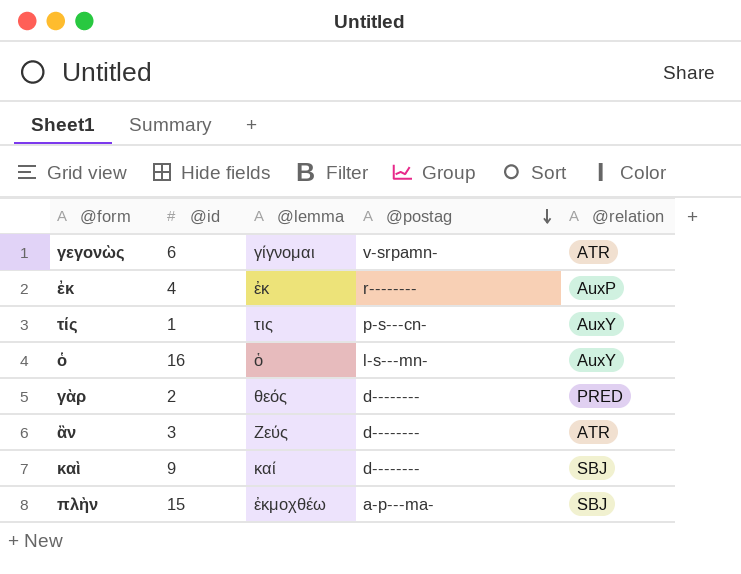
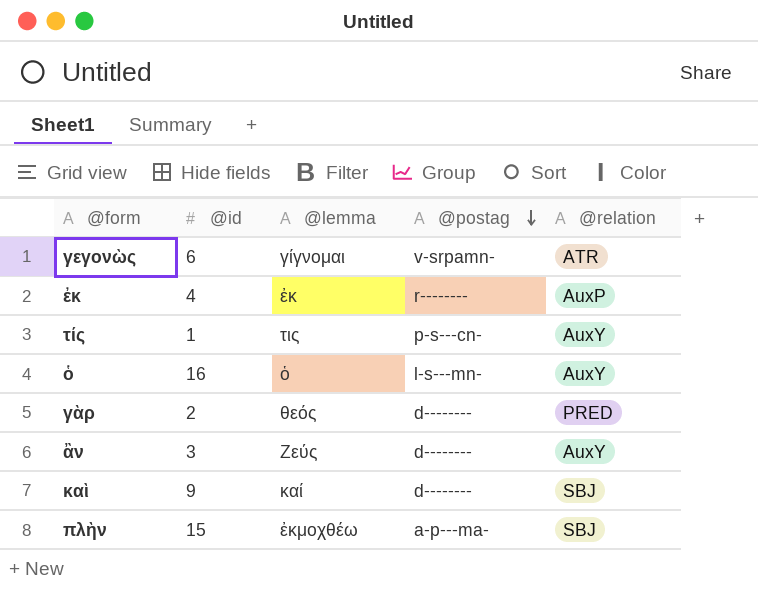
ἂν | @relation: ATR -> AuxY

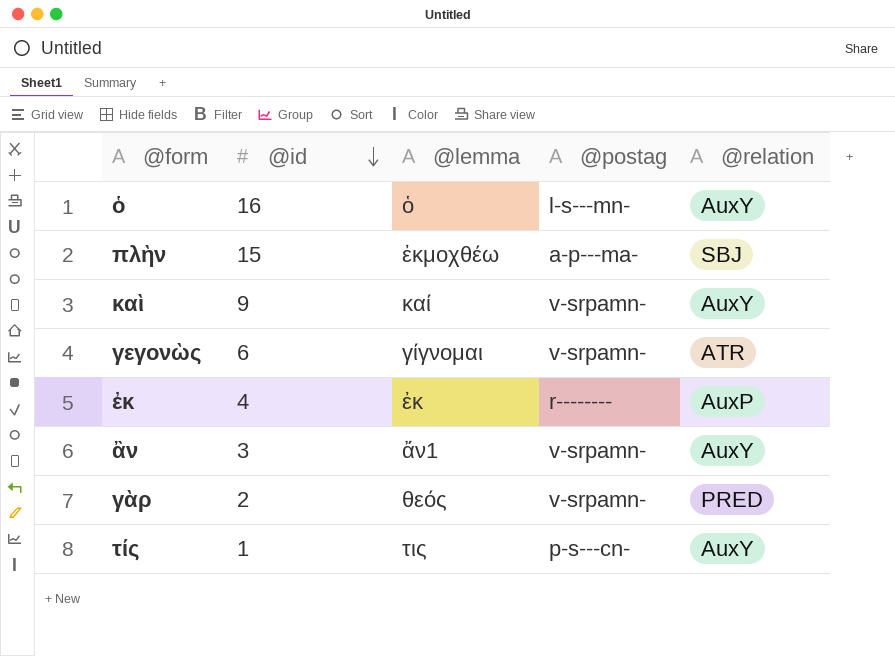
row order: @postag descending -> @id descending
καὶ | @postag: d-------- -> v-srpamn-
καὶ | @relation: SBJ -> AuxY
ἂν | @lemma: Ζεύς -> ἄν1
ἂν | @postag: d-------- -> v-srpamn-
γὰρ | @postag: d-------- -> v-srpamn-

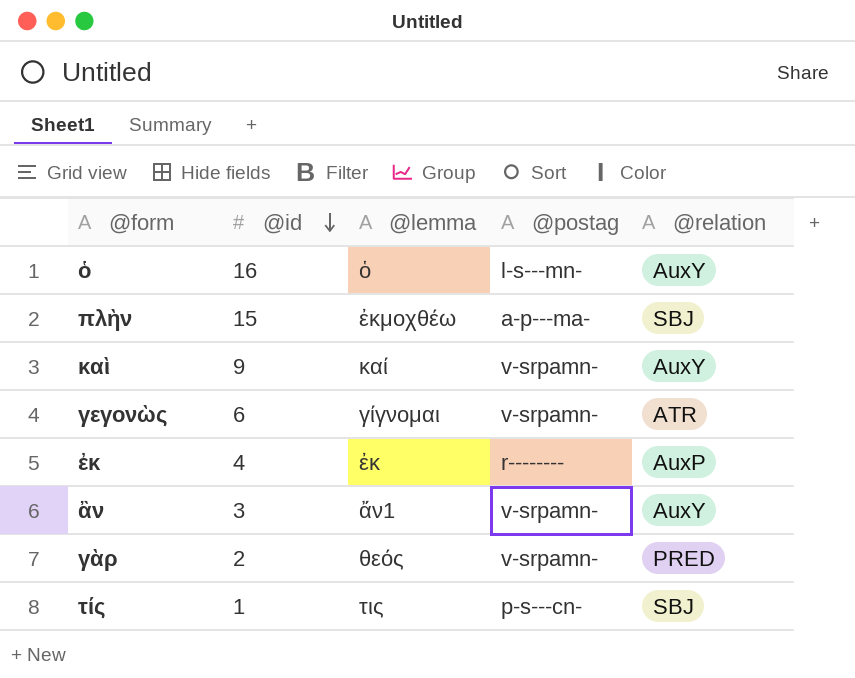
τίς | @relation: AuxY -> SBJ

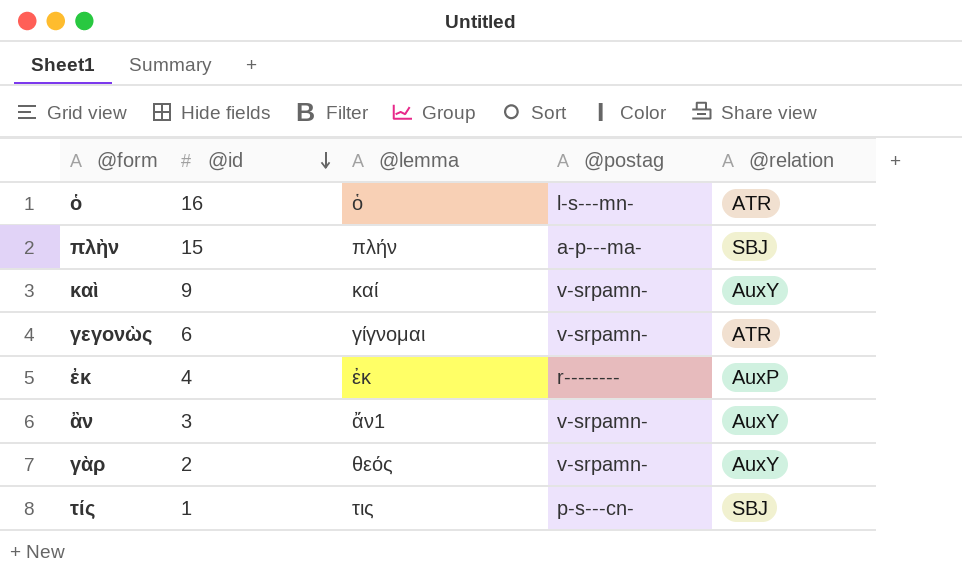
ὁ | @relation: AuxY -> ATR
πλὴν | @lemma: ἐκμοχθέω -> πλήν
γὰρ | @relation: PRED -> AuxY

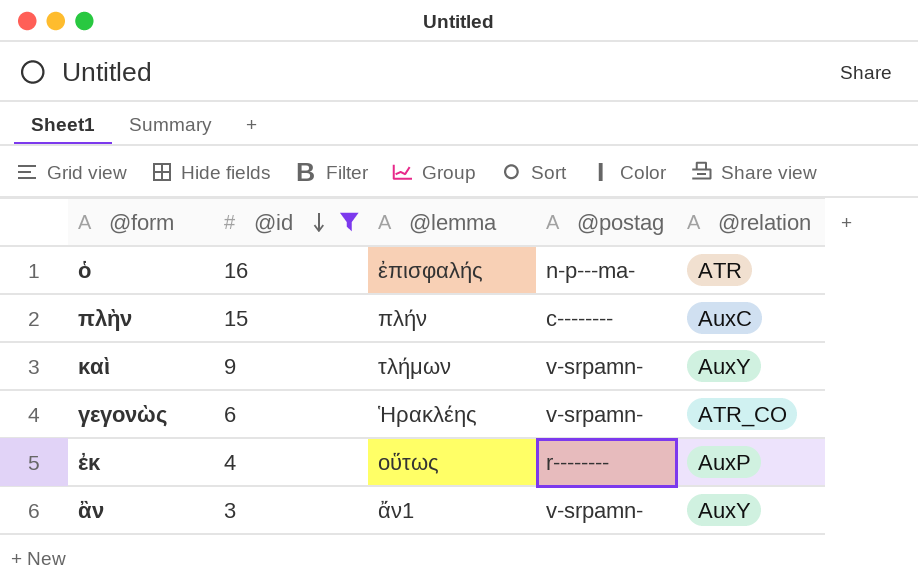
filter: none -> @id >= 3
ὁ | @lemma: ὁ -> ἐπισφαλής
ὁ | @postag: l-s---mn- -> n-p---ma-
πλὴν | @postag: a-p---ma- -> c--------
πλὴν | @relation: SBJ -> AuxC
καὶ | @lemma: καί -> τλήμων
γεγονὼς | @lemma: γίγνομαι -> Ἡρακλέης
γεγονὼς | @relation: ATR -> ATR_CO
ἐκ | @lemma: ἐκ -> οὕτως

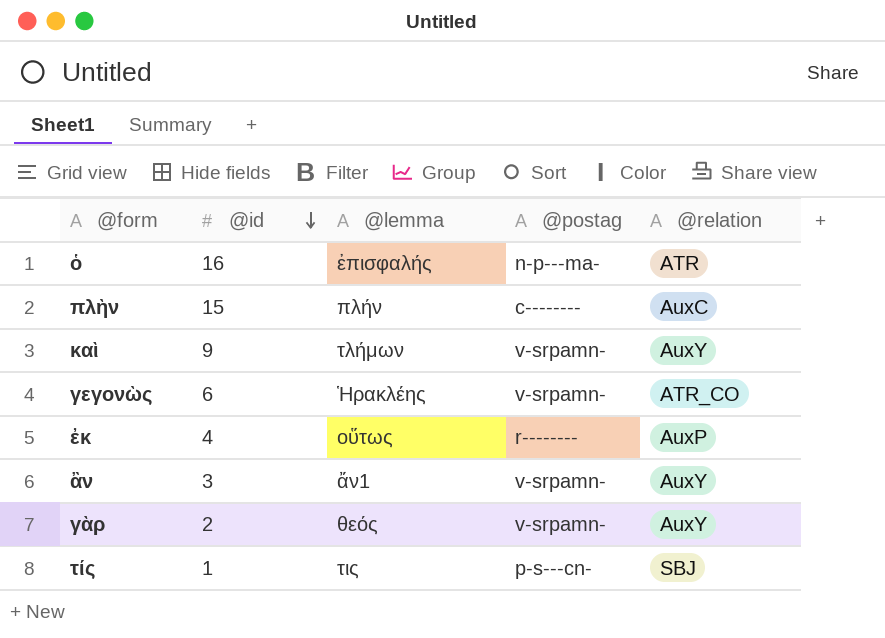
filter: @id >= 3 -> none

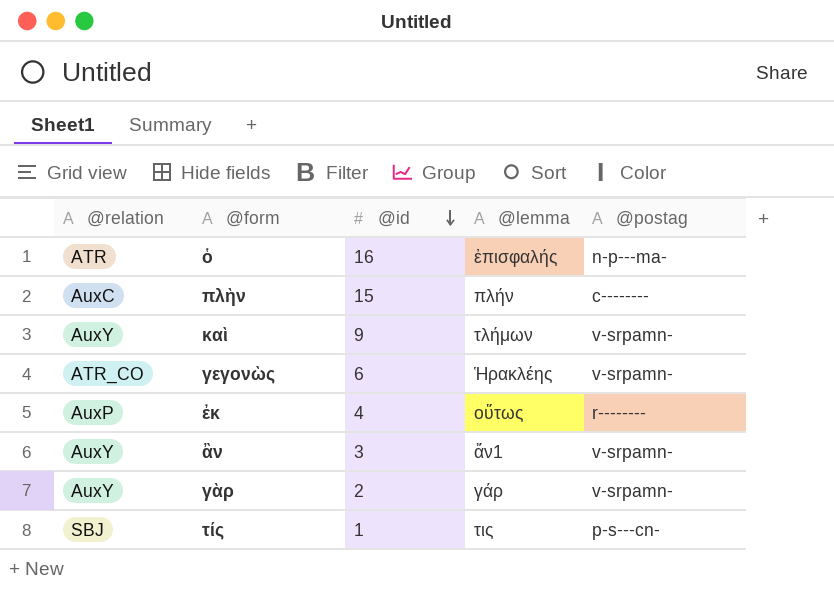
column @relation | position: 5 -> 1
γὰρ | @lemma: θεός -> γάρ

